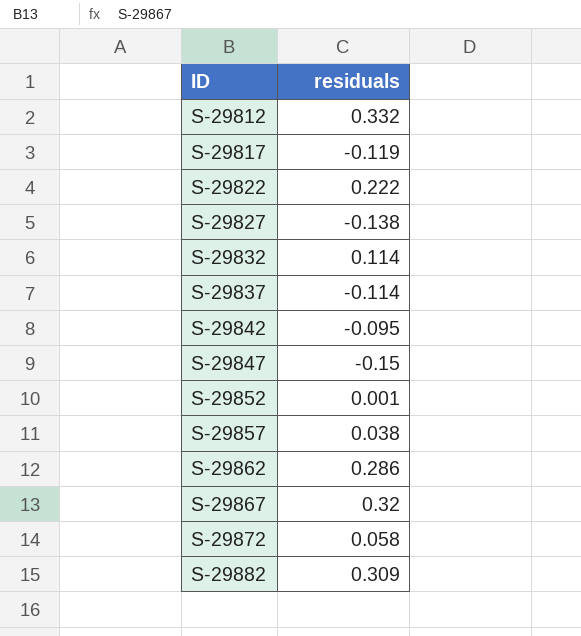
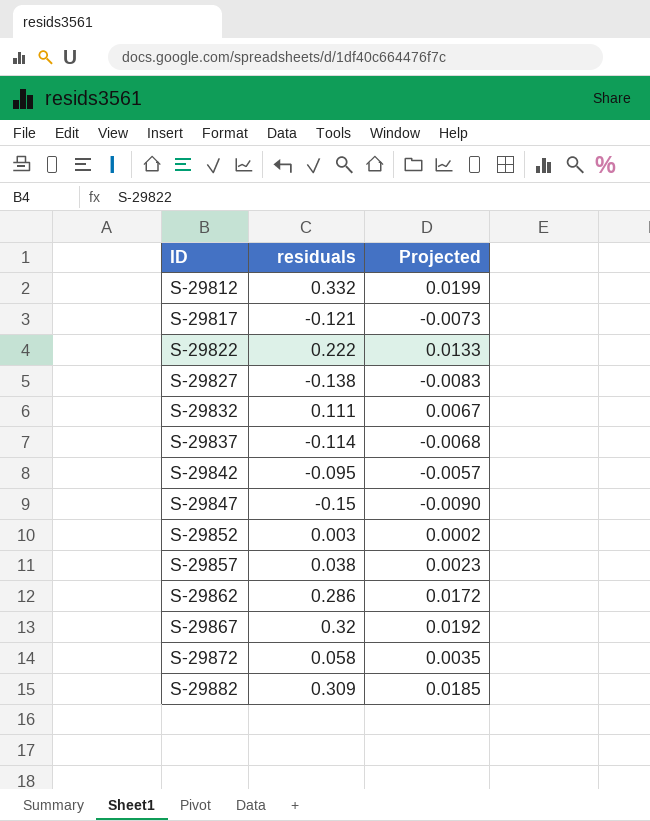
column Projected | formula: none -> [residuals] * 0.06
S-29817 | residuals: -0.119 -> -0.121
S-29832 | residuals: 0.114 -> 0.111
S-29852 | residuals: 0.001 -> 0.003

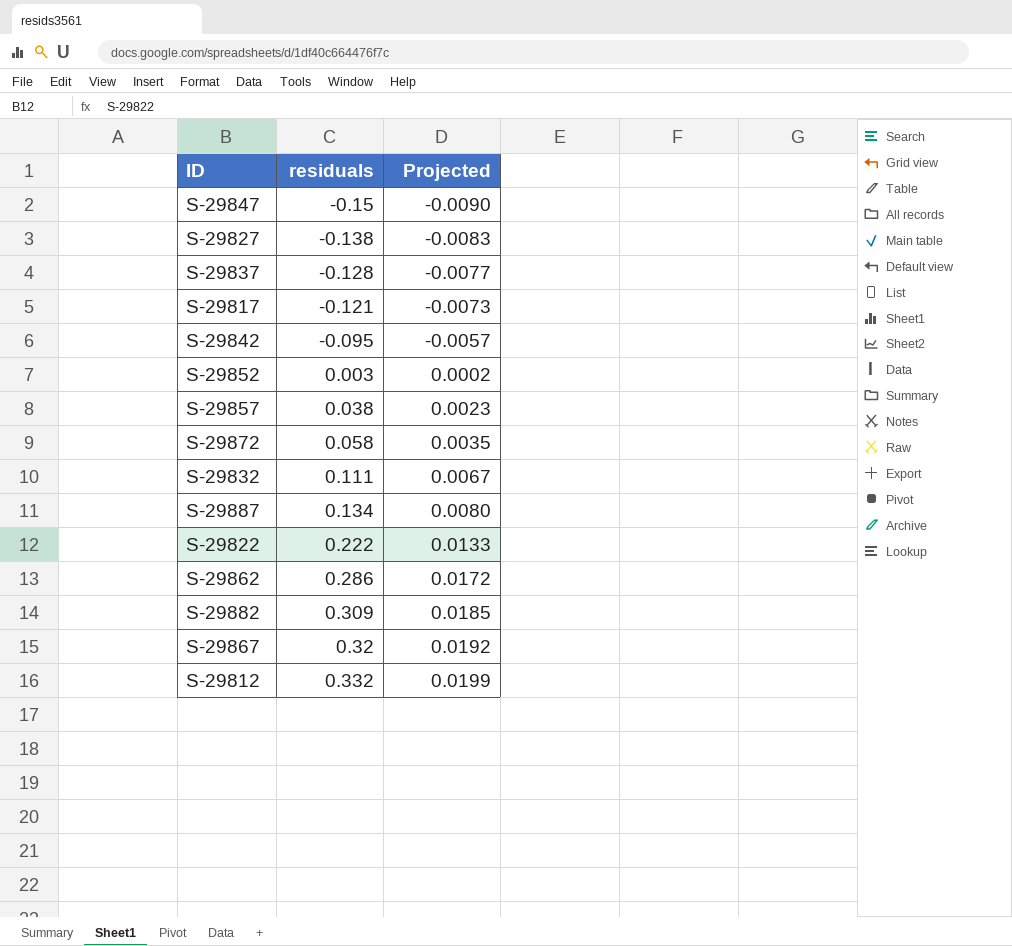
row order: ID ascending -> residuals ascending
S-29837 | residuals: -0.114 -> -0.128
S-29837 | Projected: -0.0068 -> -0.0077
row S-29887: none -> 0.134 | 0.0080

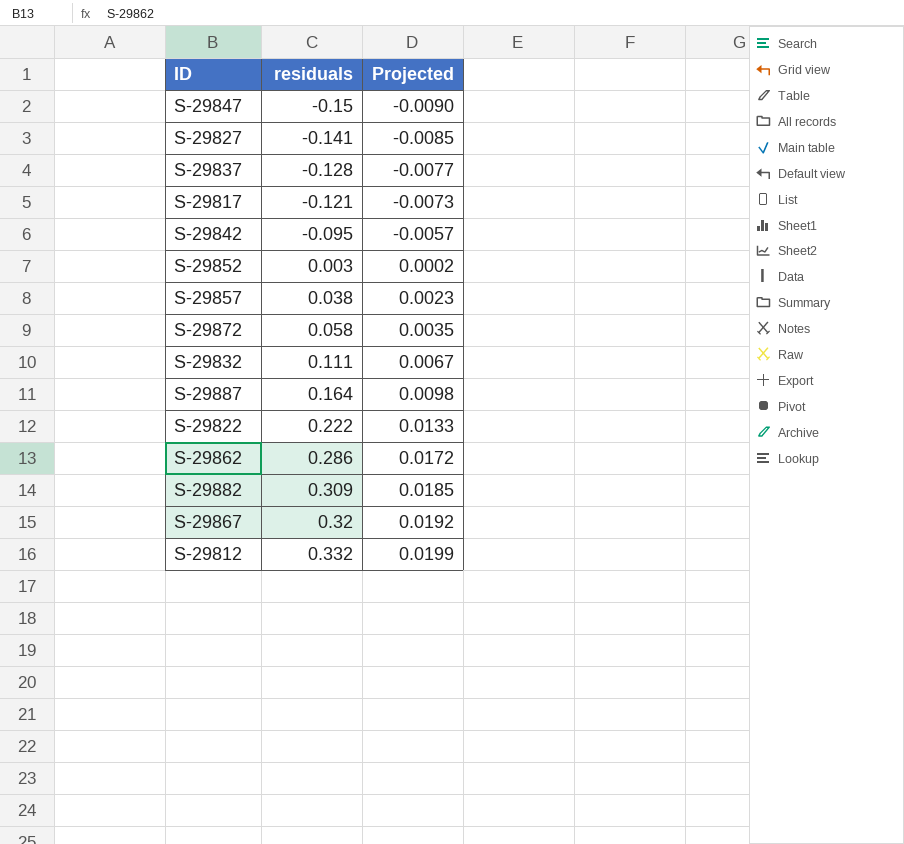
S-29827 | residuals: -0.138 -> -0.141
S-29827 | Projected: -0.0083 -> -0.0085
S-29887 | residuals: 0.134 -> 0.164
S-29887 | Projected: 0.0080 -> 0.0098

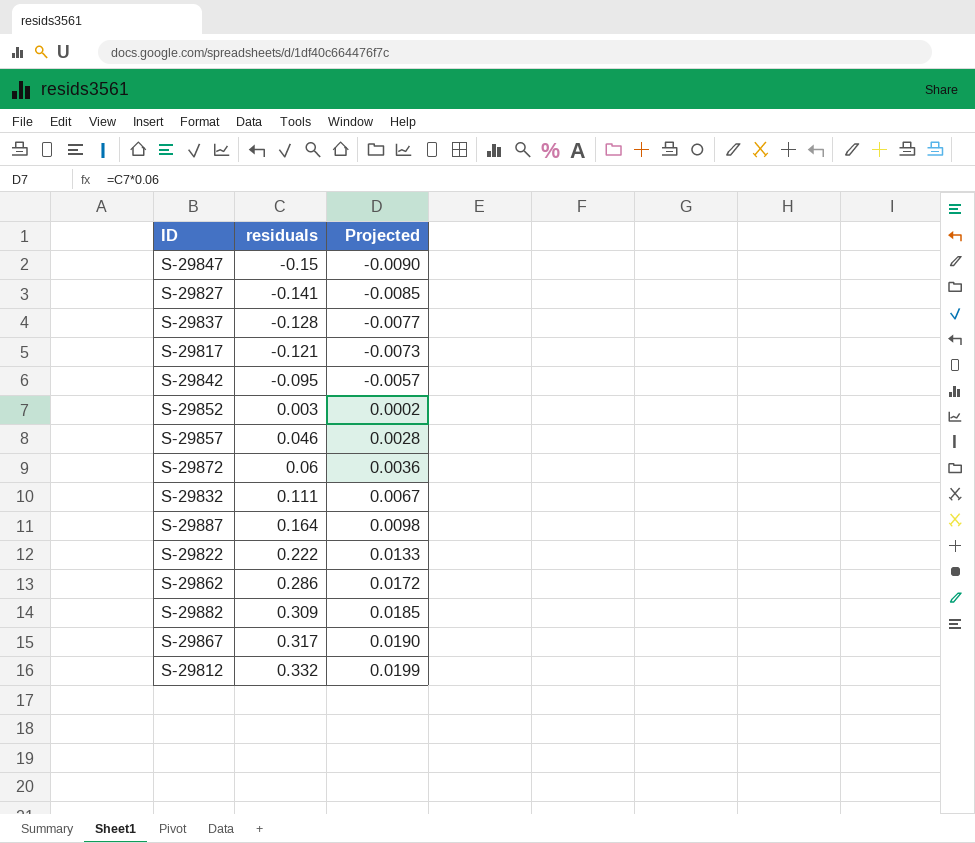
S-29857 | residuals: 0.038 -> 0.046
S-29857 | Projected: 0.0023 -> 0.0028
S-29872 | residuals: 0.058 -> 0.06
S-29872 | Projected: 0.0035 -> 0.0036
S-29867 | residuals: 0.32 -> 0.317
S-29867 | Projected: 0.0192 -> 0.0190

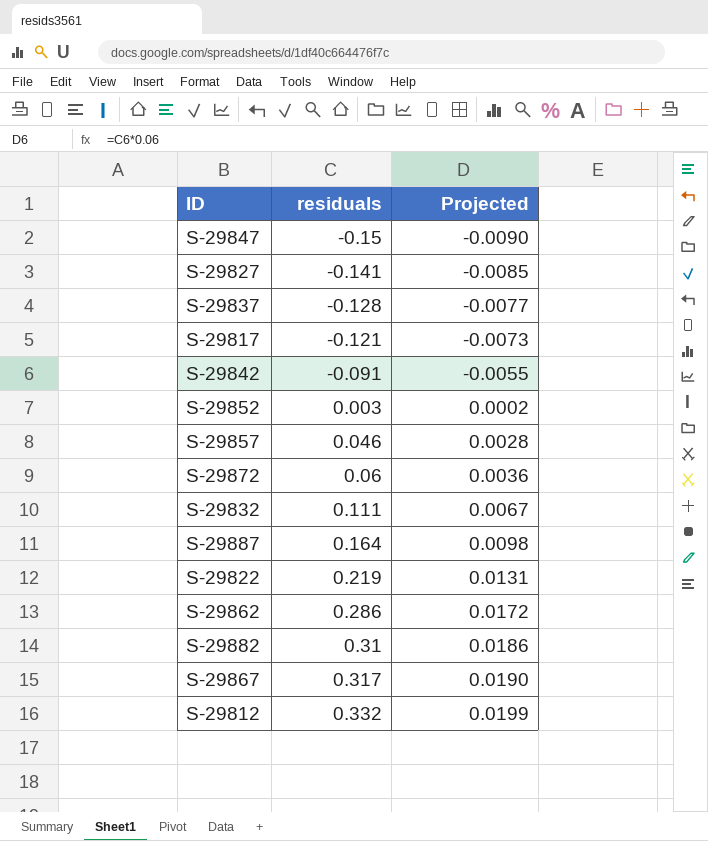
S-29842 | residuals: -0.095 -> -0.091
S-29842 | Projected: -0.0057 -> -0.0055
S-29822 | residuals: 0.222 -> 0.219
S-29822 | Projected: 0.0133 -> 0.0131
S-29882 | residuals: 0.309 -> 0.31
S-29882 | Projected: 0.0185 -> 0.0186

